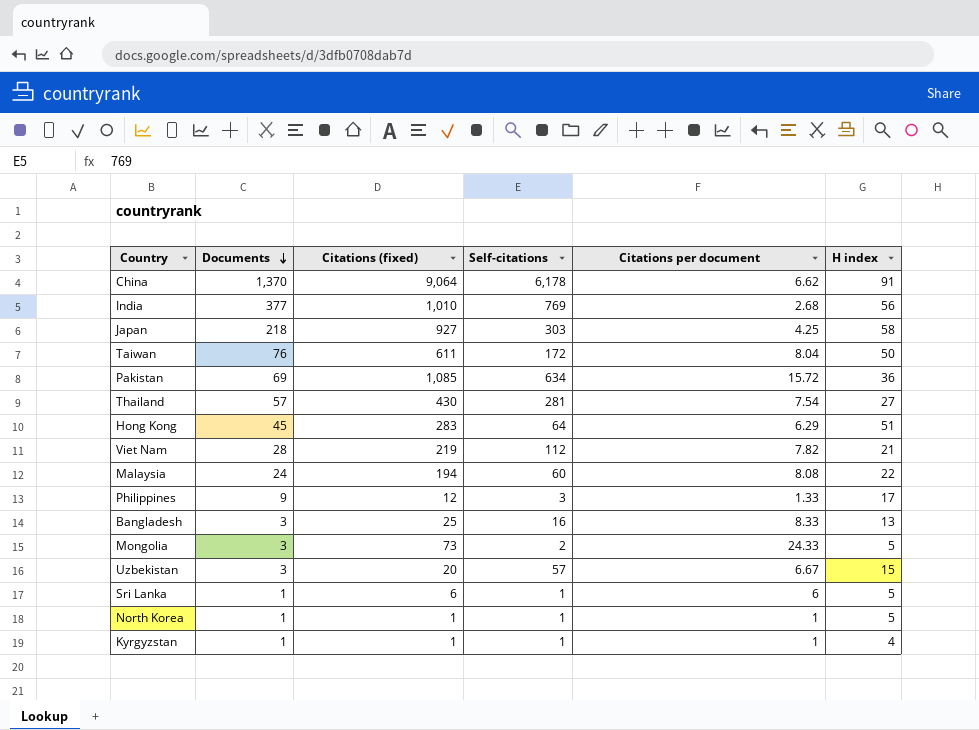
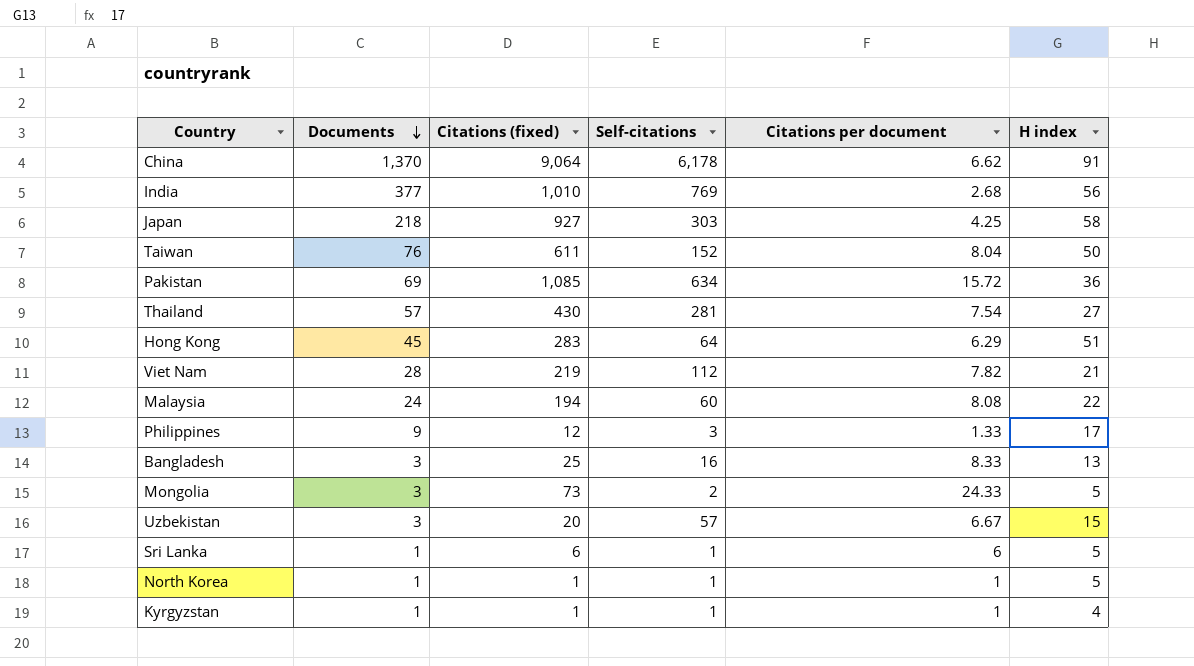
Taiwan | Self-citations: 172 -> 152

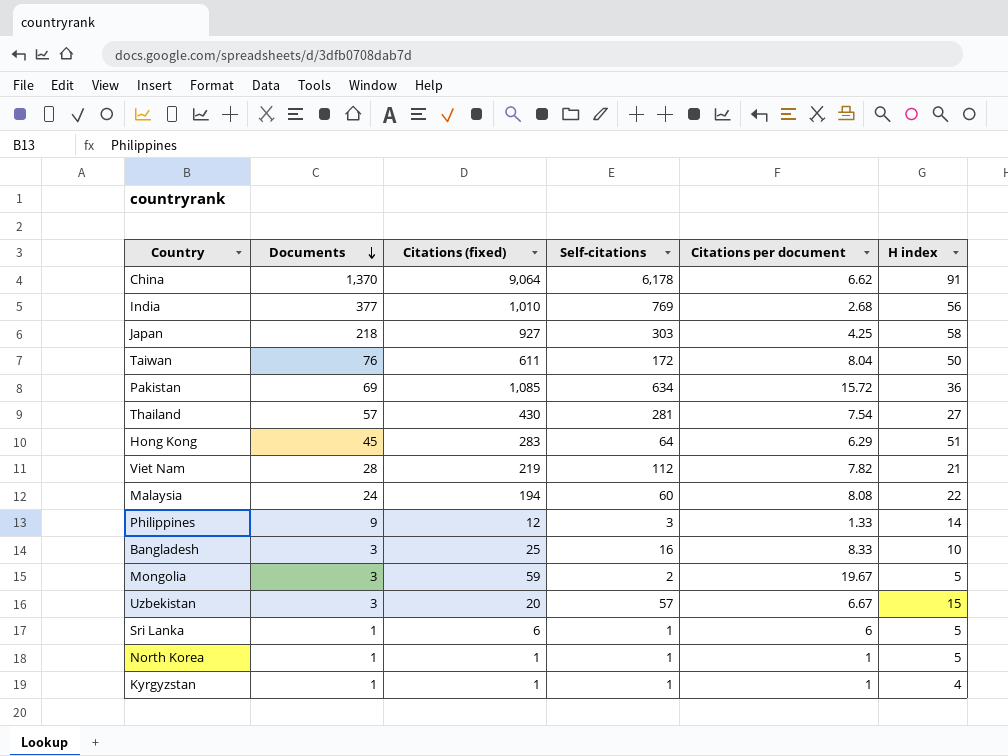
Taiwan | Self-citations: 152 -> 172
Philippines | H index: 17 -> 14
Bangladesh | H index: 13 -> 10
Mongolia | Citations (fixed): 73 -> 59
Mongolia | Citations per document: 24.33 -> 19.67

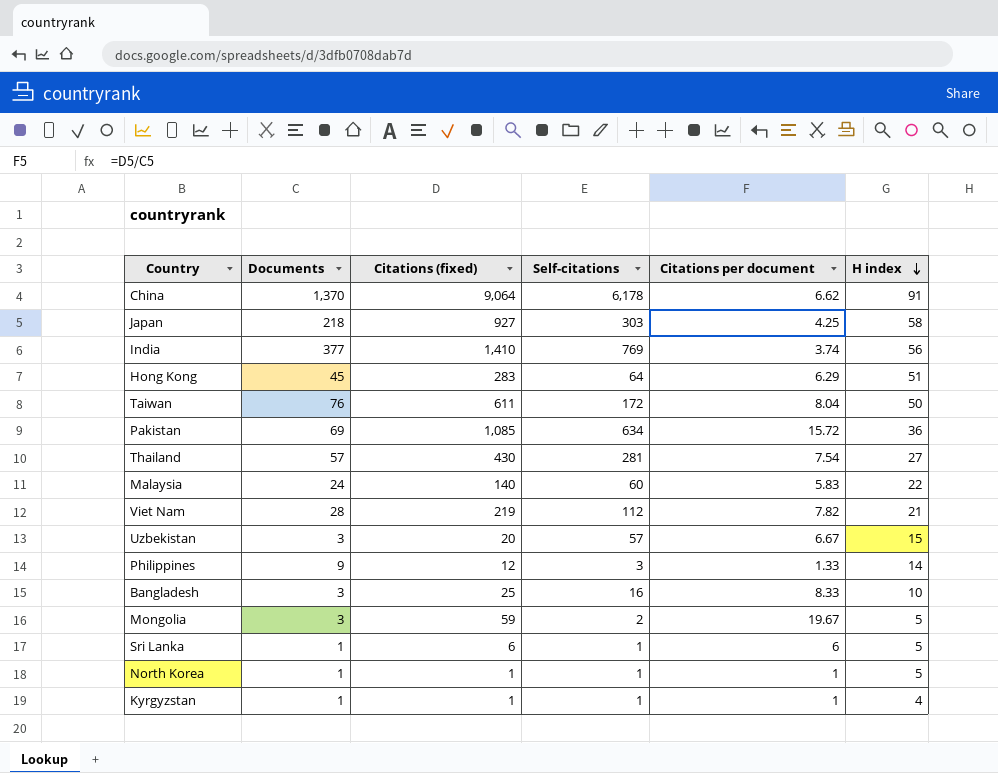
row order: Documents descending -> H index descending
India | Citations (fixed): 1,010 -> 1,410
India | Citations per document: 2.68 -> 3.74
Malaysia | Citations (fixed): 194 -> 140
Malaysia | Citations per document: 8.08 -> 5.83

